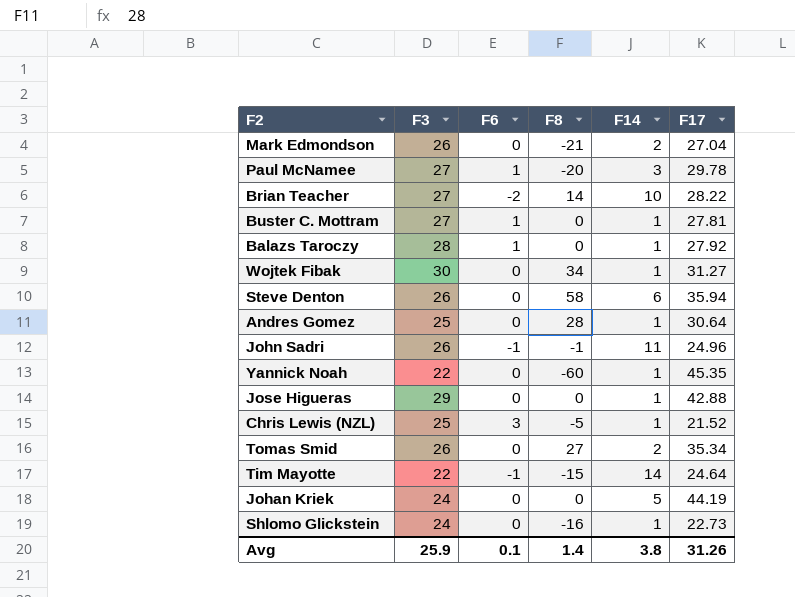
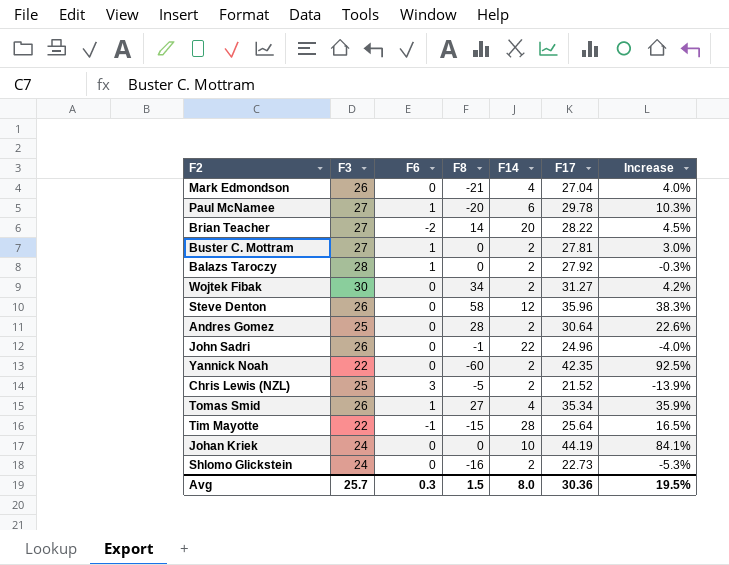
column Increase | formula: none -> ([F17] - [F3]) / [F3]
row Jose Higueras: 29 | 0 | 0 | 1 | 42.88 -> none
Mark Edmondson | F14: 2 -> 4
Paul McNamee | F14: 3 -> 6
Brian Teacher | F14: 10 -> 20
Buster C. Mottram | F14: 1 -> 2
Balazs Taroczy | F14: 1 -> 2
Wojtek Fibak | F14: 1 -> 2
Steve Denton | F14: 6 -> 12
Steve Denton | F17: 35.94 -> 35.96
Andres Gomez | F14: 1 -> 2
John Sadri | F6: -1 -> 0
John Sadri | F14: 11 -> 22
Yannick Noah | F14: 1 -> 2
Yannick Noah | F17: 45.35 -> 42.35
Chris Lewis (NZL) | F14: 1 -> 2
Tomas Smid | F6: 0 -> 1
Tomas Smid | F14: 2 -> 4
Tim Mayotte | F14: 14 -> 28
Tim Mayotte | F17: 24.64 -> 25.64
Johan Kriek | F14: 5 -> 10
Shlomo Glickstein | F14: 1 -> 2
Avg | F3: 25.9 -> 25.7
Avg | F6: 0.1 -> 0.3
Avg | F8: 1.4 -> 1.5
Avg | F14: 3.8 -> 8.0
Avg | F17: 31.26 -> 30.36

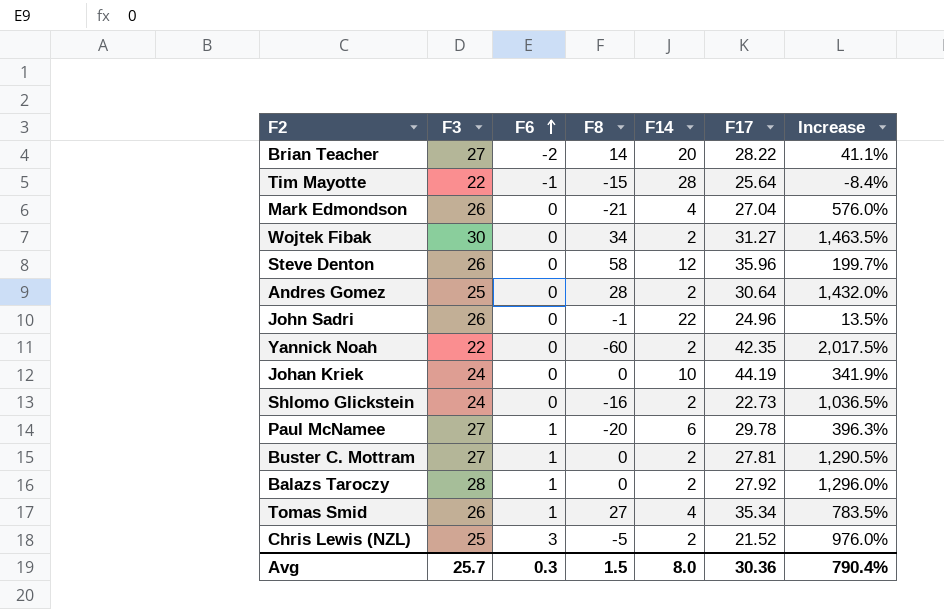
row order: none -> F6 ascending
column Increase | formula: ([F17] - [F3]) / [F3] -> ([F17] - [F14]) / [F14]
Avg | Increase: 19.5% -> 790.4%

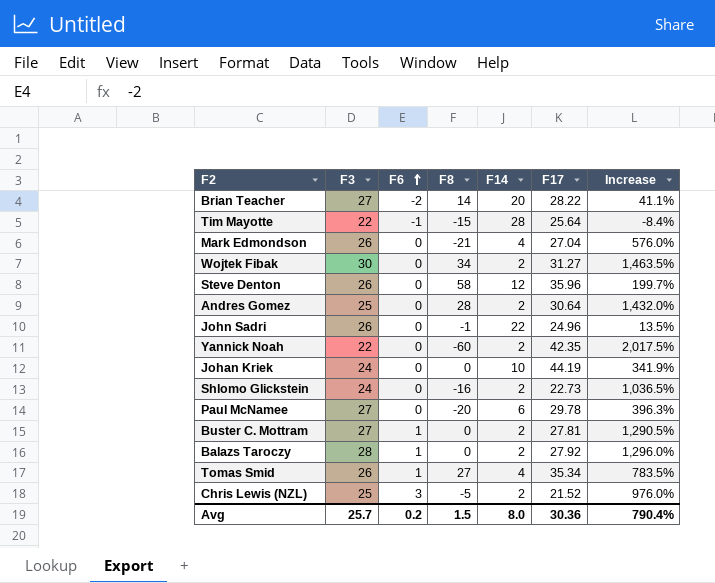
Paul McNamee | F6: 1 -> 0
Avg | F6: 0.3 -> 0.2

